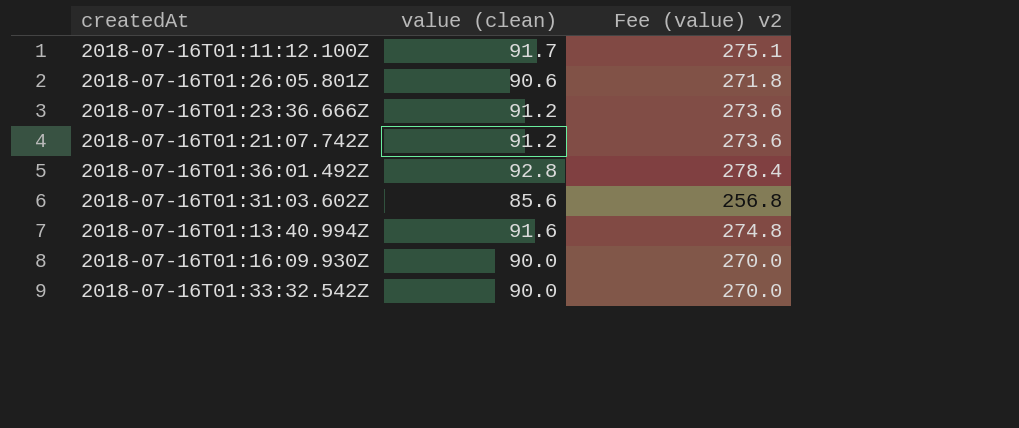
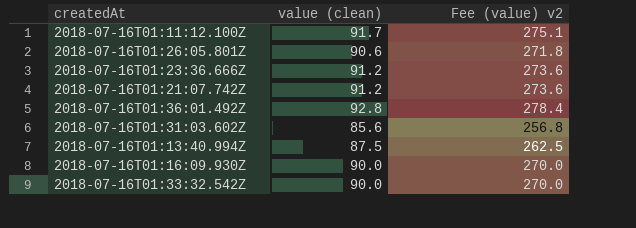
2018-07-16T01:13:40.994Z | value (clean): 91.6 -> 87.5
2018-07-16T01:13:40.994Z | Fee (value) v2: 274.8 -> 262.5

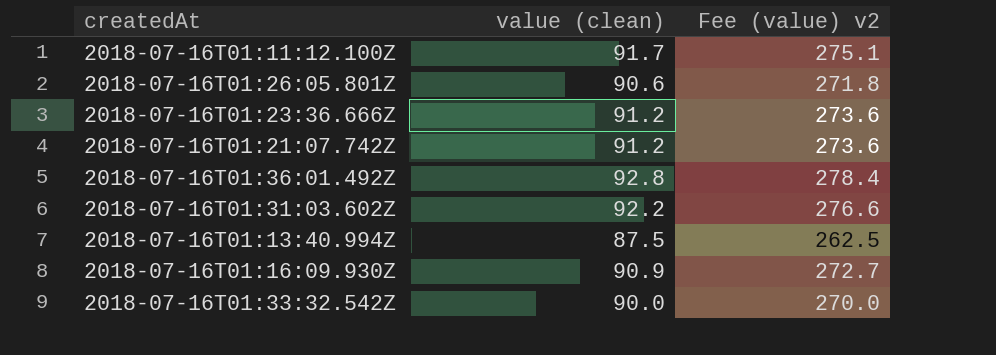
2018-07-16T01:31:03.602Z | value (clean): 85.6 -> 92.2
2018-07-16T01:31:03.602Z | Fee (value) v2: 256.8 -> 276.6
2018-07-16T01:16:09.930Z | value (clean): 90.0 -> 90.9
2018-07-16T01:16:09.930Z | Fee (value) v2: 270.0 -> 272.7

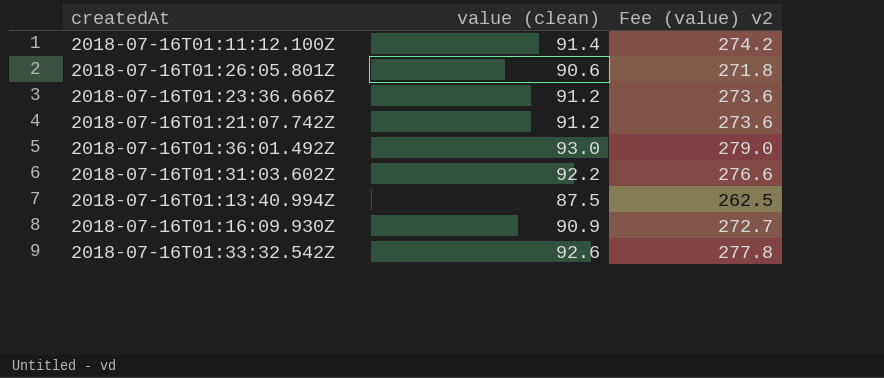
2018-07-16T01:11:12.100Z | value (clean): 91.7 -> 91.4
2018-07-16T01:11:12.100Z | Fee (value) v2: 275.1 -> 274.2
2018-07-16T01:36:01.492Z | value (clean): 92.8 -> 93.0
2018-07-16T01:36:01.492Z | Fee (value) v2: 278.4 -> 279.0
2018-07-16T01:33:32.542Z | value (clean): 90.0 -> 92.6
2018-07-16T01:33:32.542Z | Fee (value) v2: 270.0 -> 277.8

